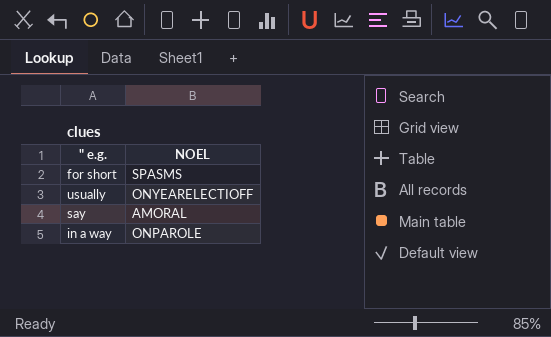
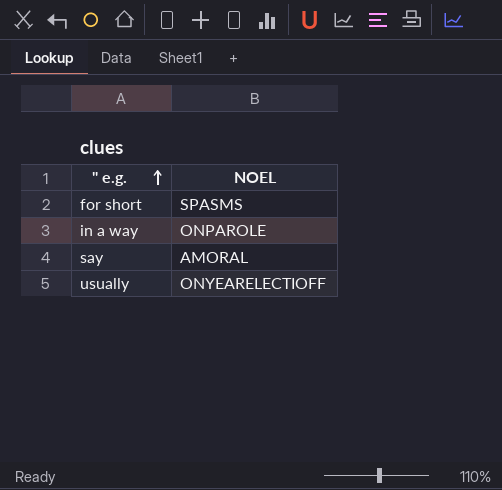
row order: none -> " e.g. ascending

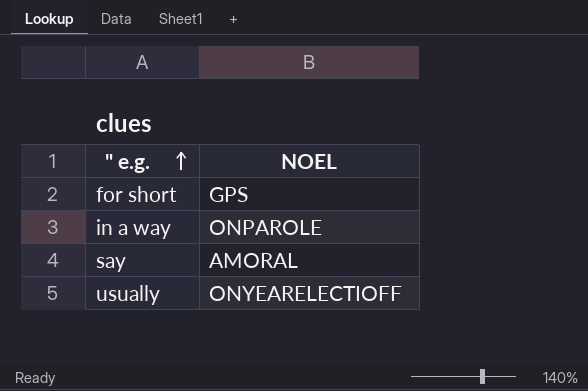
for short | NOEL: SPASMS -> GPS

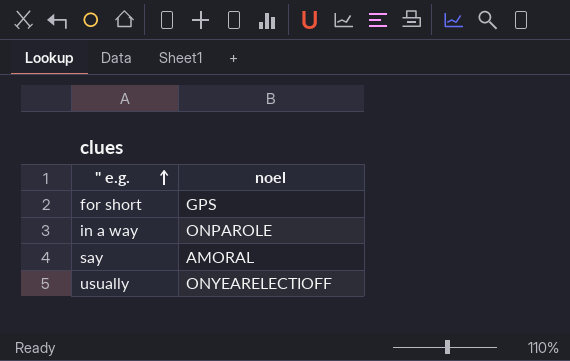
column name: NOEL -> noel

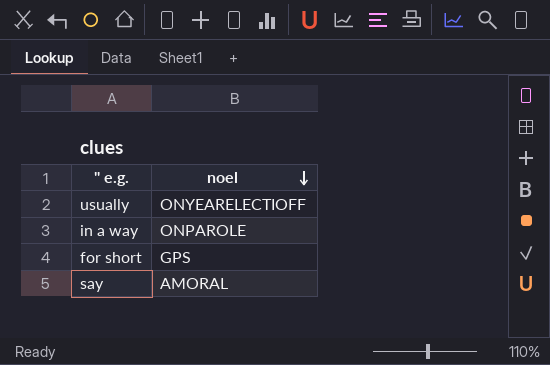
row order: " e.g. ascending -> noel descending

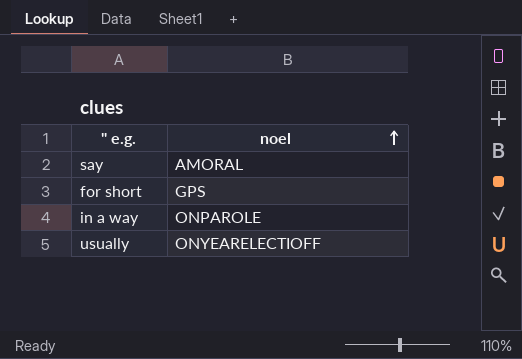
row order: noel descending -> noel ascending

